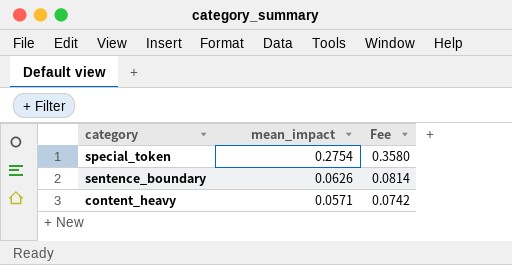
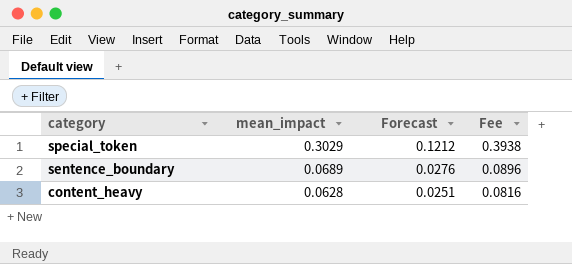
column Forecast | formula: none -> [mean_impact] * 0.4
special_token | mean_impact: 0.2754 -> 0.3029
special_token | Fee: 0.3580 -> 0.3938
sentence_boundary | mean_impact: 0.0626 -> 0.0689
sentence_boundary | Fee: 0.0814 -> 0.0896
content_heavy | mean_impact: 0.0571 -> 0.0628
content_heavy | Fee: 0.0742 -> 0.0816

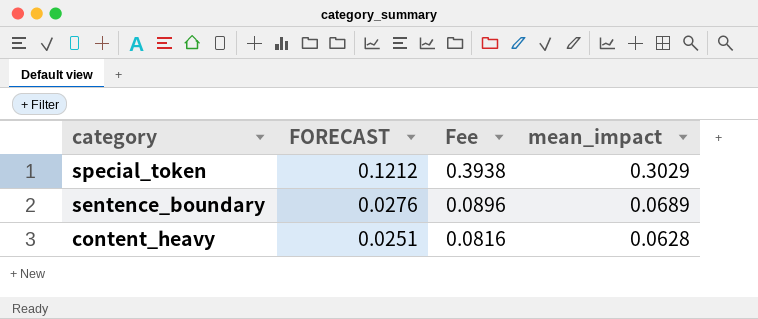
column name: Forecast -> FORECAST
column mean_impact | position: 2 -> 4

